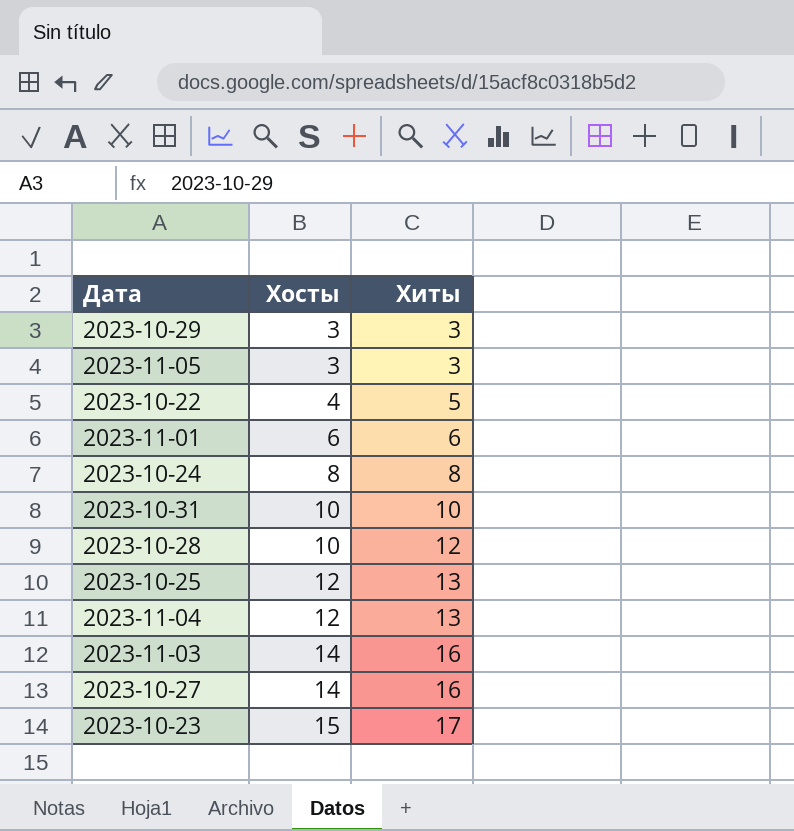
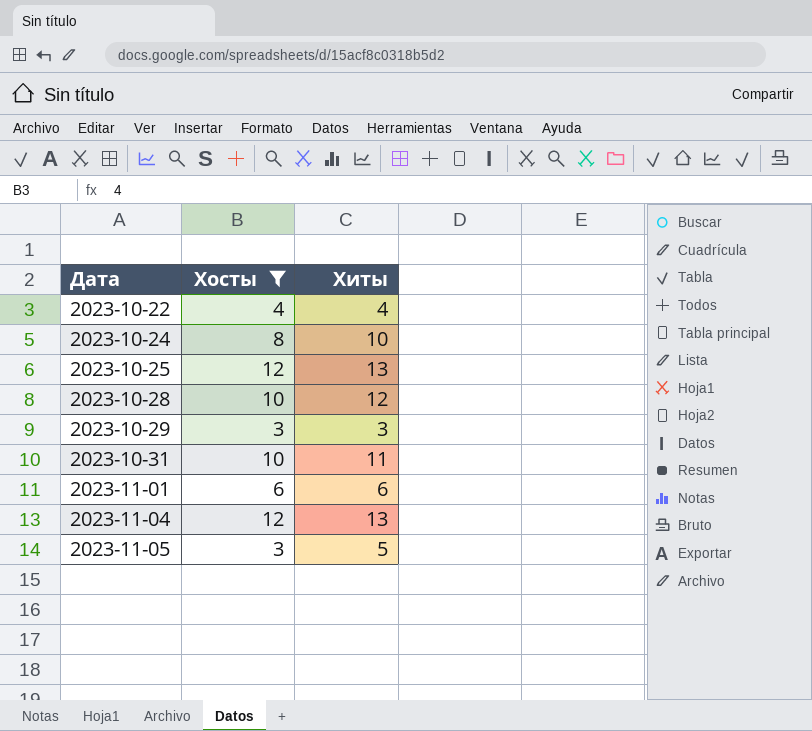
filter: none -> Хосты <= 12
row order: Хосты ascending -> Дата ascending
2023-10-22 | Хиты: 5 -> 4
2023-10-24 | Хиты: 8 -> 10
2023-10-31 | Хиты: 10 -> 11
2023-11-05 | Хиты: 3 -> 5

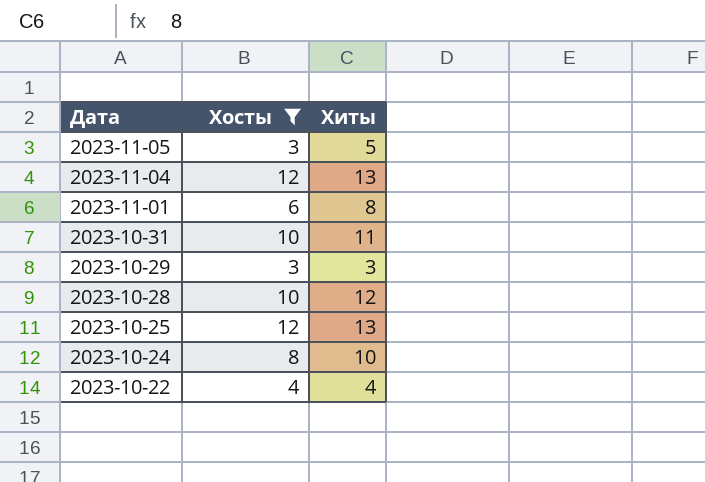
row order: Дата ascending -> Дата descending
2023-11-01 | Хиты: 6 -> 8

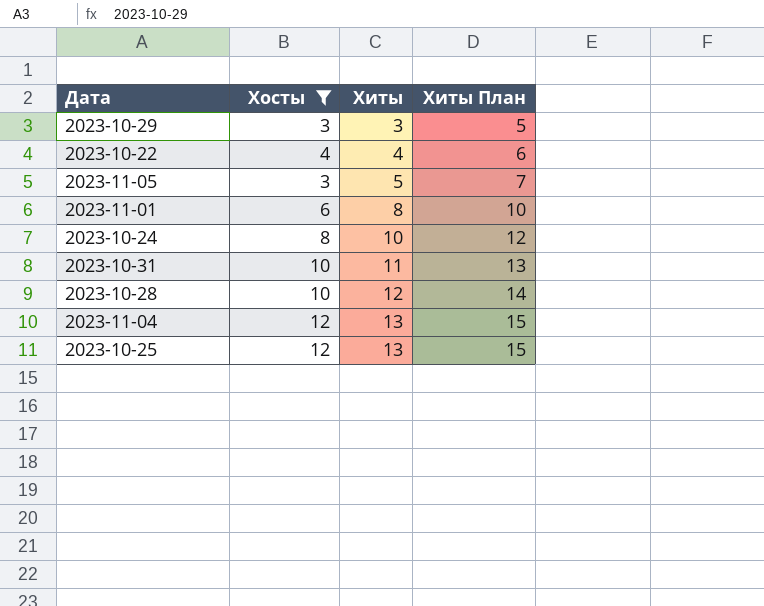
row order: Дата descending -> Хиты ascending
column Хиты План | formula: none -> [Хиты] + 2

